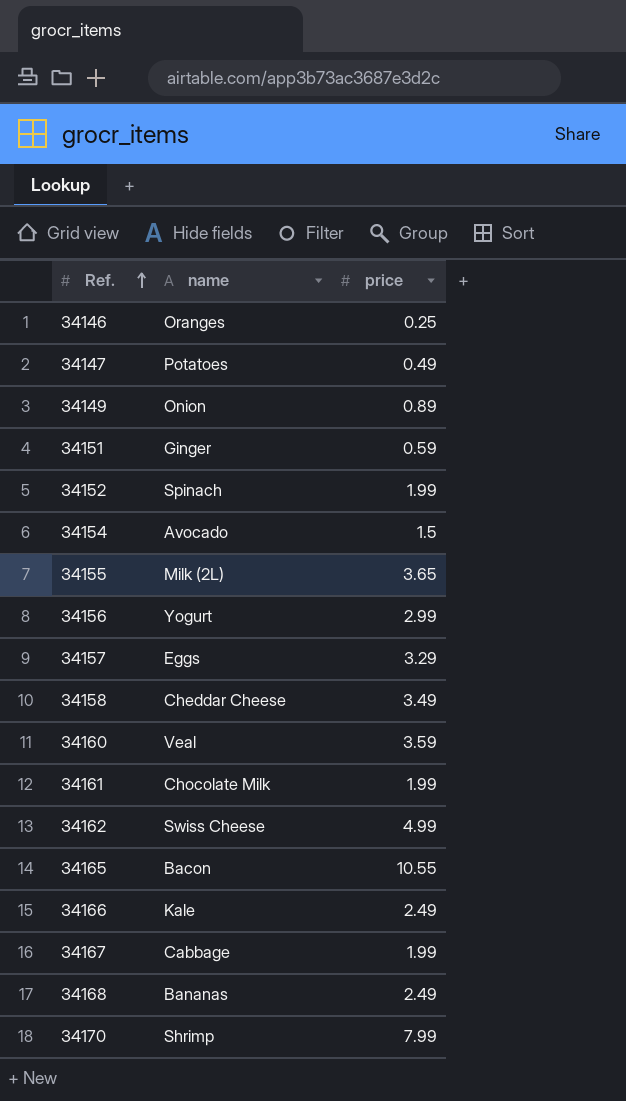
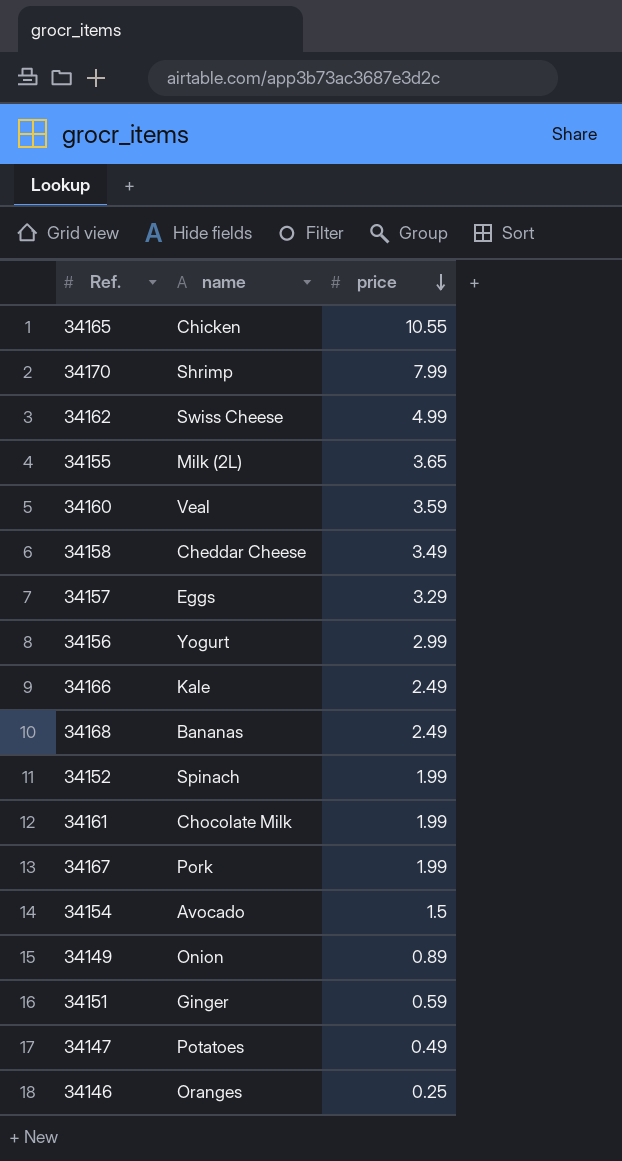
row order: Ref. ascending -> price descending
34165 | name: Bacon -> Chicken
34167 | name: Cabbage -> Pork

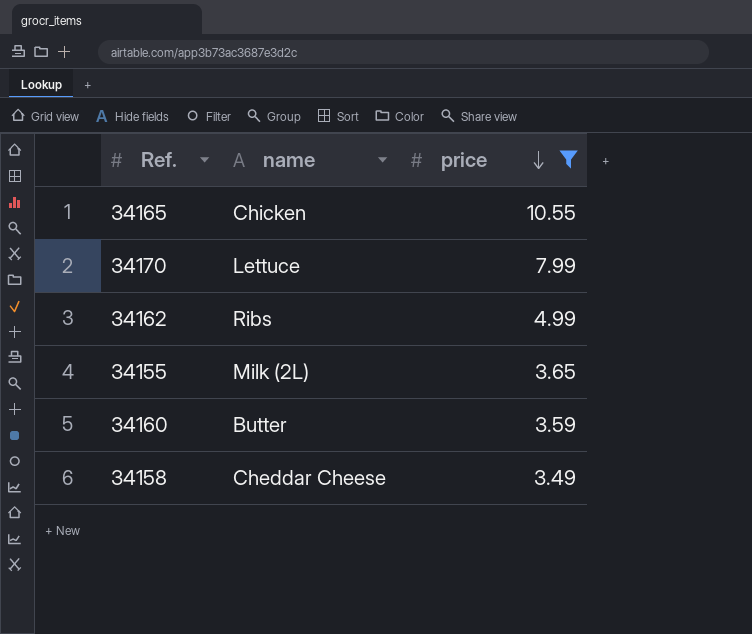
filter: none -> price >= 3.49
34170 | name: Shrimp -> Lettuce
34162 | name: Swiss Cheese -> Ribs
34160 | name: Veal -> Butter

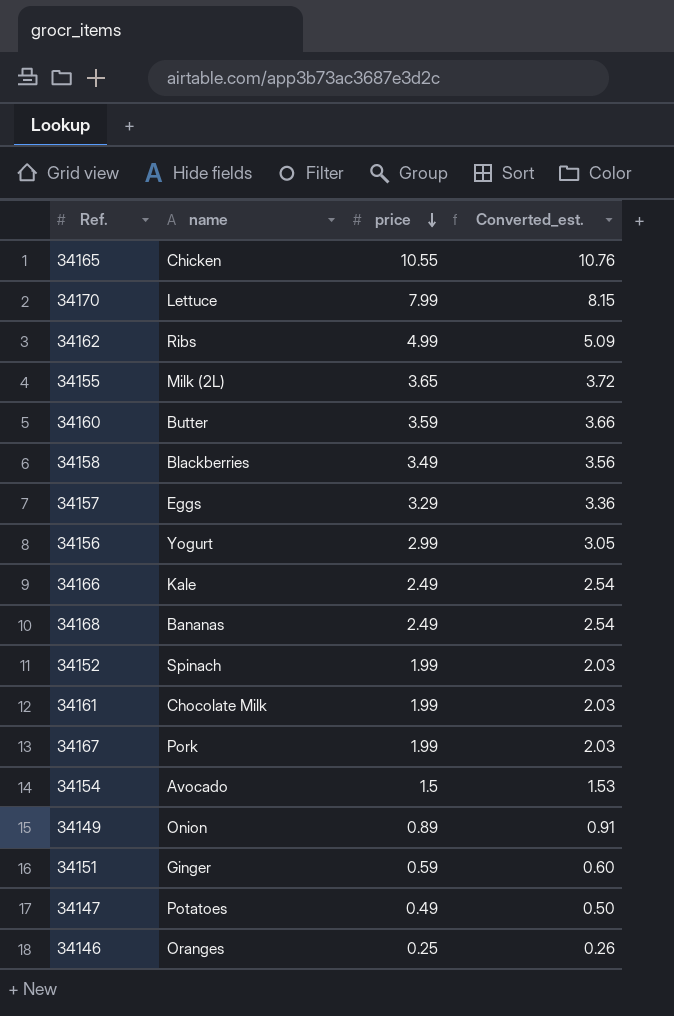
filter: price >= 3.49 -> none
column Converted_est. | formula: none -> [price] * 1.02
34158 | name: Cheddar Cheese -> Blackberries

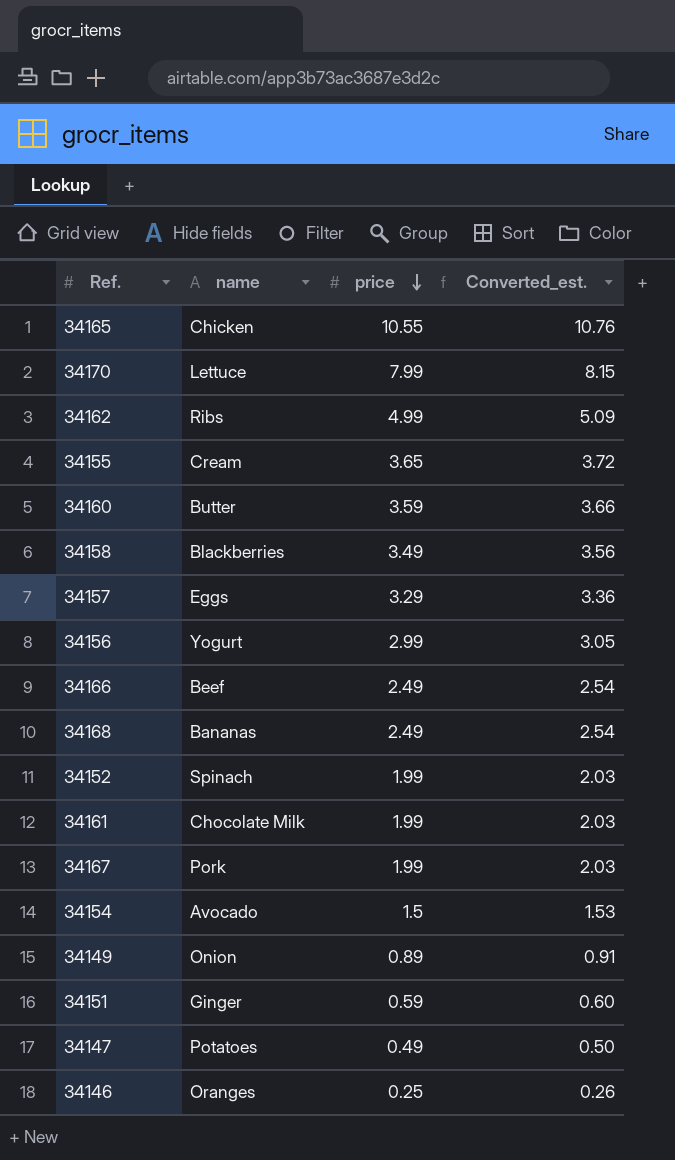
34155 | name: Milk (2L) -> Cream
34166 | name: Kale -> Beef

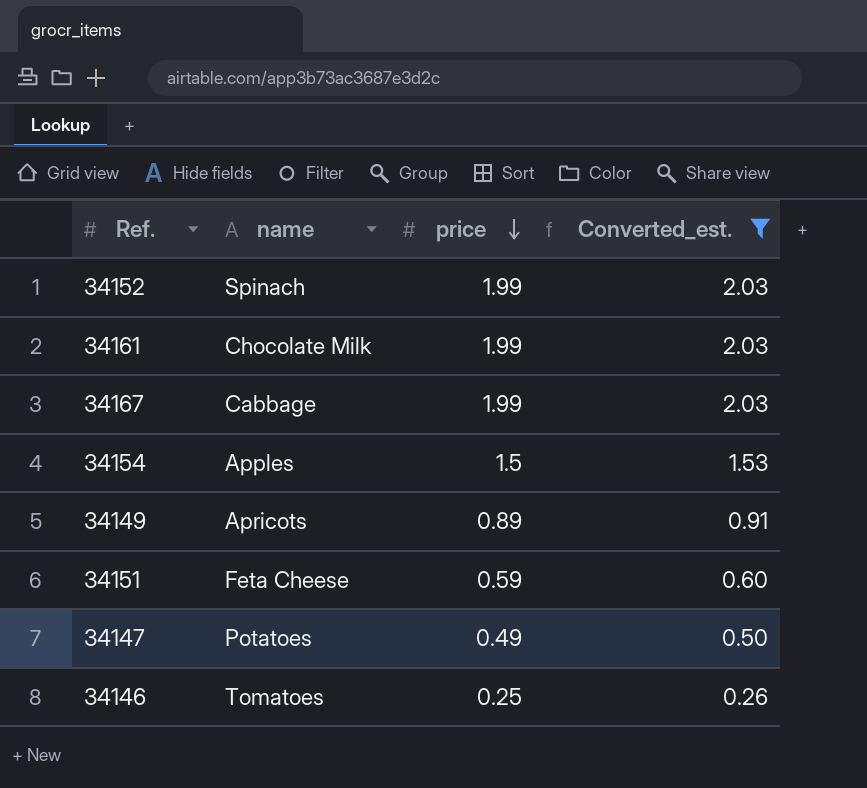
filter: none -> Converted_est. <= 2.03
34167 | name: Pork -> Cabbage
34154 | name: Avocado -> Apples
34149 | name: Onion -> Apricots
34151 | name: Ginger -> Feta Cheese
34146 | name: Oranges -> Tomatoes

